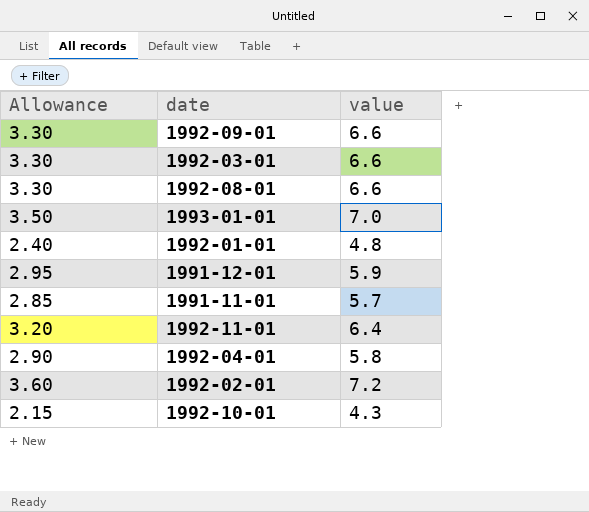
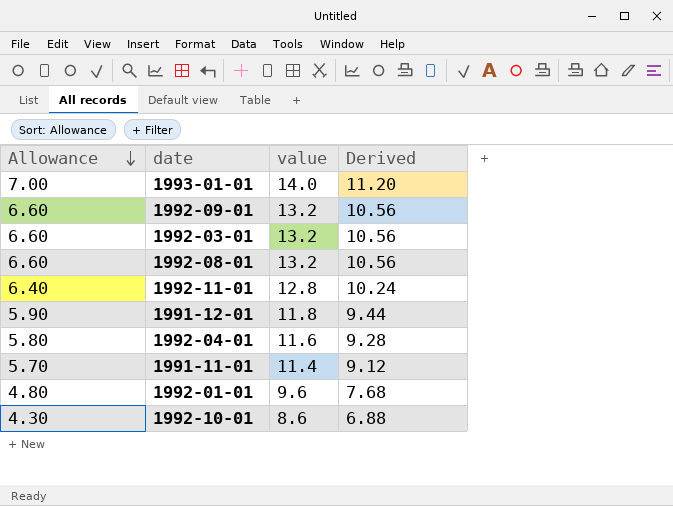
row order: none -> Allowance descending
column Derived | formula: none -> [value] * 0.8
row 1992-02-01: 3.60 | 7.2 -> none
1993-01-01 | Allowance: 3.50 -> 7.00
1993-01-01 | value: 7.0 -> 14.0
1992-09-01 | Allowance: 3.30 -> 6.60
1992-09-01 | value: 6.6 -> 13.2
1992-03-01 | Allowance: 3.30 -> 6.60
1992-03-01 | value: 6.6 -> 13.2
1992-08-01 | Allowance: 3.30 -> 6.60
1992-08-01 | value: 6.6 -> 13.2
1992-11-01 | Allowance: 3.20 -> 6.40
1992-11-01 | value: 6.4 -> 12.8
1991-12-01 | Allowance: 2.95 -> 5.90
1991-12-01 | value: 5.9 -> 11.8
1992-04-01 | Allowance: 2.90 -> 5.80
1992-04-01 | value: 5.8 -> 11.6
1991-11-01 | Allowance: 2.85 -> 5.70
1991-11-01 | value: 5.7 -> 11.4
1992-01-01 | Allowance: 2.40 -> 4.80
1992-01-01 | value: 4.8 -> 9.6
1992-10-01 | Allowance: 2.15 -> 4.30
1992-10-01 | value: 4.3 -> 8.6

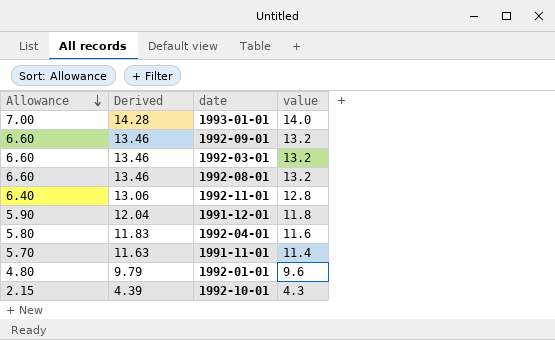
column Derived | formula: [value] * 0.8 -> [value] * 1.02
column Derived | position: 4 -> 2
1992-10-01 | Allowance: 4.30 -> 2.15
1992-10-01 | value: 8.6 -> 4.3

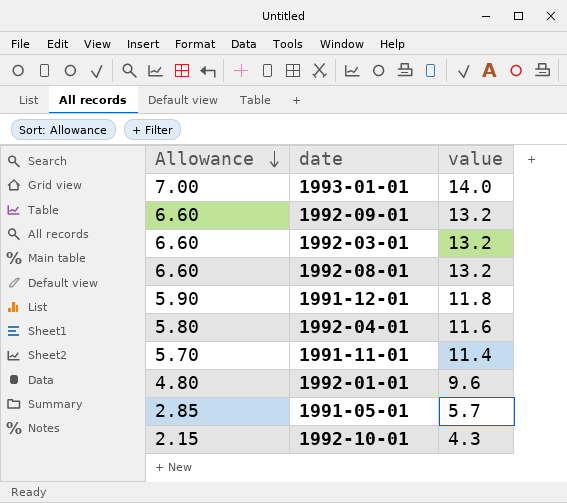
column Derived | formula: [value] * 1.02 -> none
row 1992-11-01: 6.40 | 13.06 | 12.8 -> none
row 1991-05-01: none -> 2.85 | 5.7

